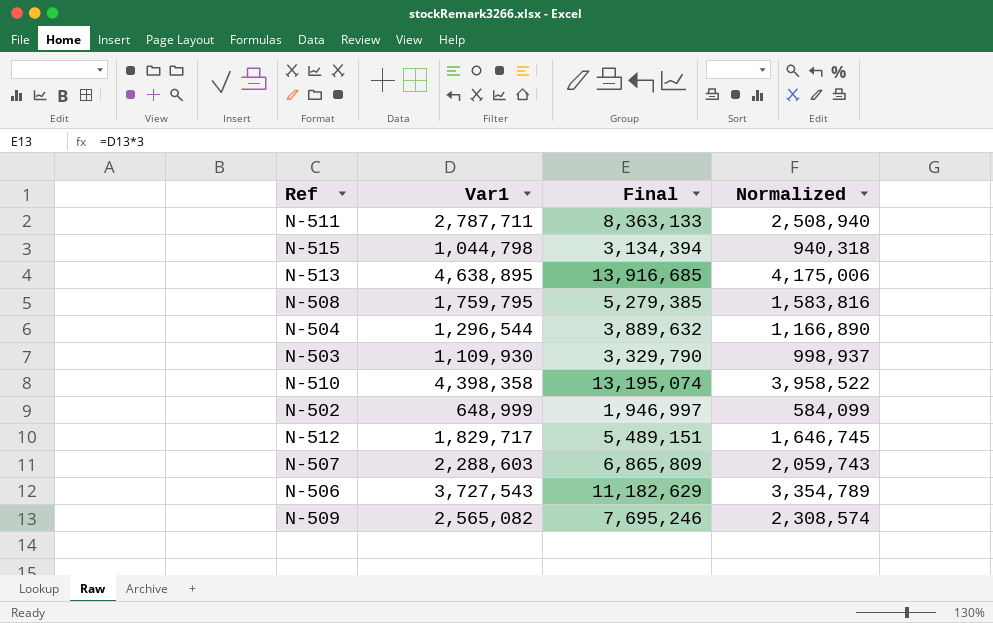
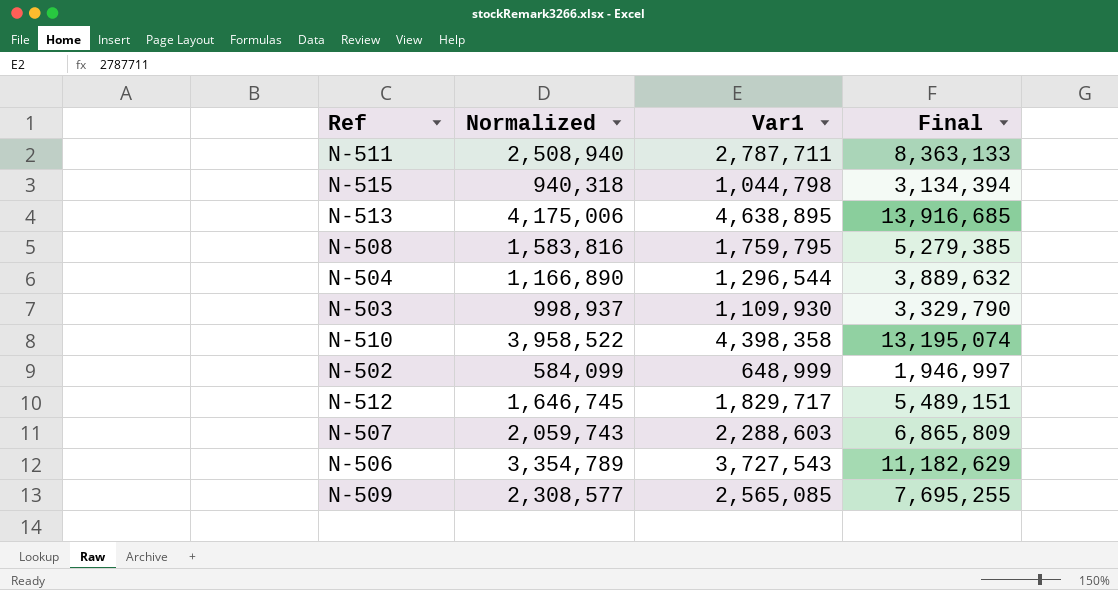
column Normalized | position: 4 -> 2
N-509 | Normalized: 2,308,574 -> 2,308,577
N-509 | Var1: 2,565,082 -> 2,565,085
N-509 | Final: 7,695,246 -> 7,695,255

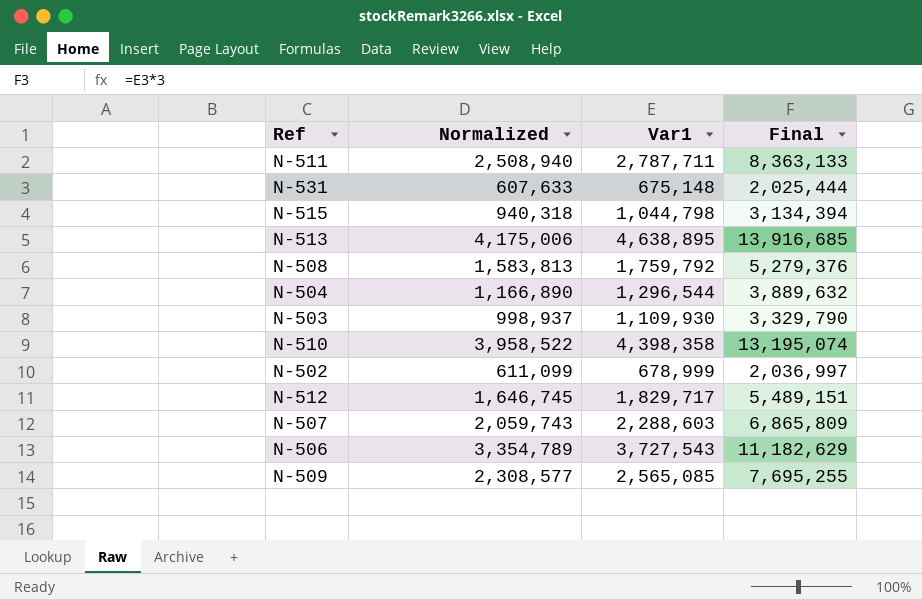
row N-531: none -> 607,633 | 675,148 | 2,025,444
N-508 | Normalized: 1,583,816 -> 1,583,813
N-508 | Var1: 1,759,795 -> 1,759,792
N-508 | Final: 5,279,385 -> 5,279,376
N-502 | Normalized: 584,099 -> 611,099
N-502 | Var1: 648,999 -> 678,999
N-502 | Final: 1,946,997 -> 2,036,997

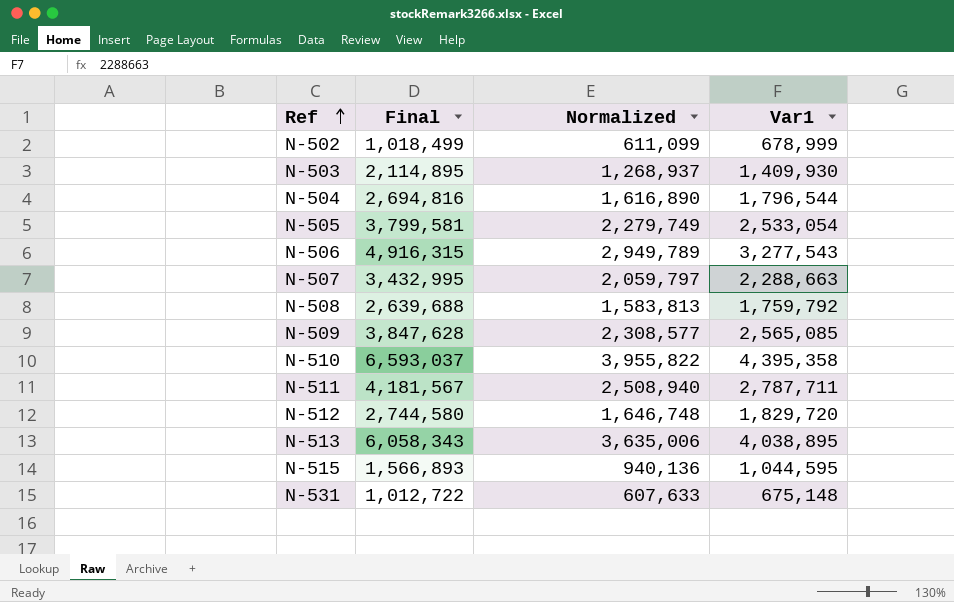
row order: none -> Ref ascending
column Final | formula: [Var1] * 3 -> [Var1] * 1.5
column Final | position: 4 -> 2
N-503 | Normalized: 998,937 -> 1,268,937
N-503 | Var1: 1,109,930 -> 1,409,930
N-504 | Normalized: 1,166,890 -> 1,616,890
N-504 | Var1: 1,296,544 -> 1,796,544
row N-505: none -> 3,799,581 | 2,279,749 | 2,533,054
N-506 | Normalized: 3,354,789 -> 2,949,789
N-506 | Var1: 3,727,543 -> 3,277,543
N-507 | Normalized: 2,059,743 -> 2,059,797
N-507 | Var1: 2,288,603 -> 2,288,663
N-510 | Normalized: 3,958,522 -> 3,955,822
N-510 | Var1: 4,398,358 -> 4,395,358
N-512 | Normalized: 1,646,745 -> 1,646,748
N-512 | Var1: 1,829,717 -> 1,829,720
N-513 | Normalized: 4,175,006 -> 3,635,006
N-513 | Var1: 4,638,895 -> 4,038,895
N-515 | Normalized: 940,318 -> 940,136
N-515 | Var1: 1,044,798 -> 1,044,595

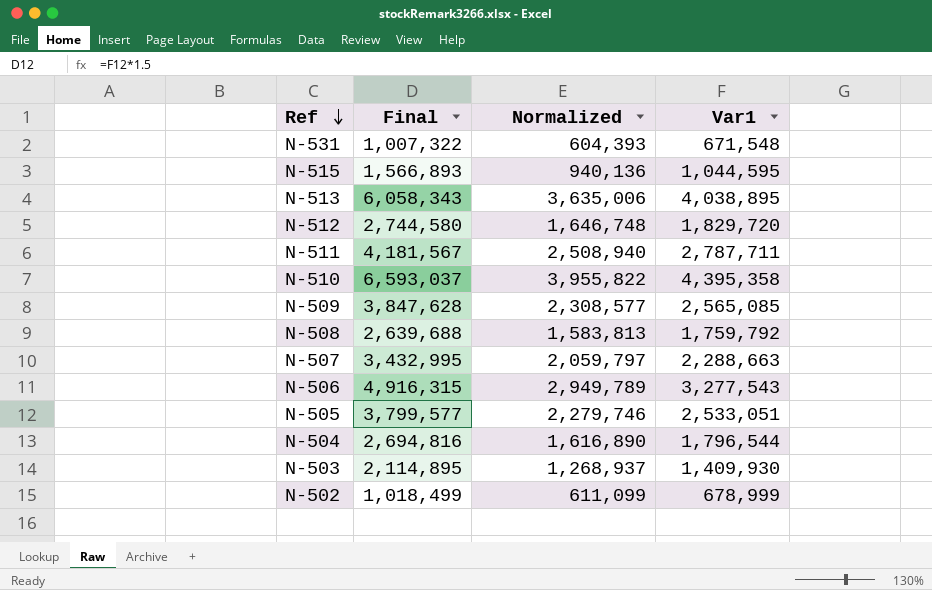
row order: Ref ascending -> Ref descending
N-531 | Final: 1,012,722 -> 1,007,322
N-531 | Normalized: 607,633 -> 604,393
N-531 | Var1: 675,148 -> 671,548
N-505 | Final: 3,799,581 -> 3,799,577
N-505 | Normalized: 2,279,749 -> 2,279,746
N-505 | Var1: 2,533,054 -> 2,533,051

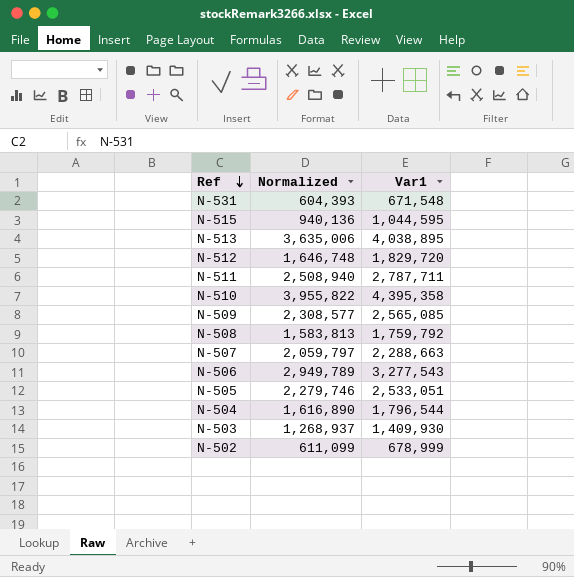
column Final | formula: [Var1] * 1.5 -> none

